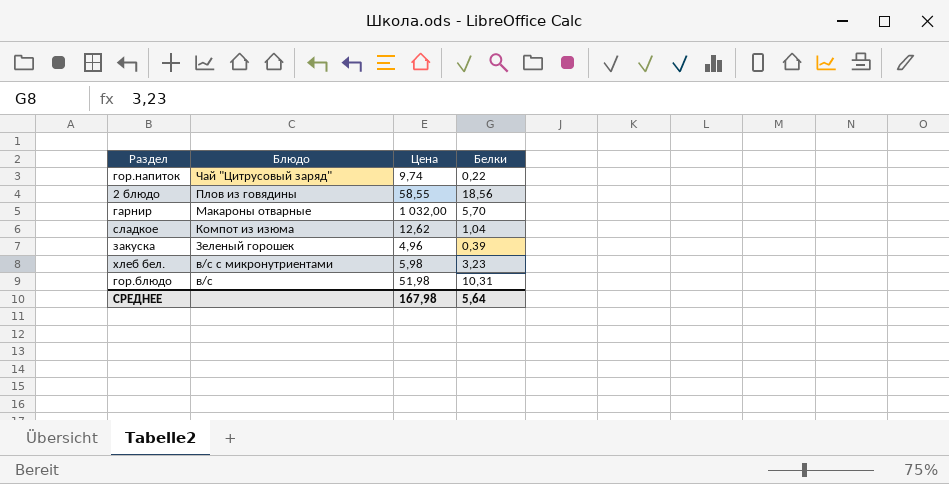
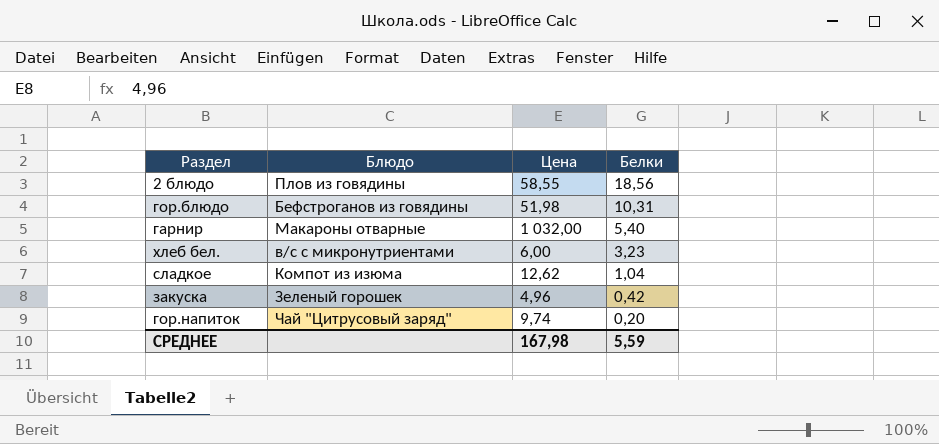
row order: Блюдо descending -> Белки descending
гор.блюдо | Блюдо: в/с -> Бефстроганов из говядины
гарнир | Белки: 5,70 -> 5,40
хлеб бел. | Цена: 5,98 -> 6,00
закуска | Белки: 0,39 -> 0,42
гор.напиток | Белки: 0,22 -> 0,20
СРЕДНЕЕ | Белки: 5,64 -> 5,59

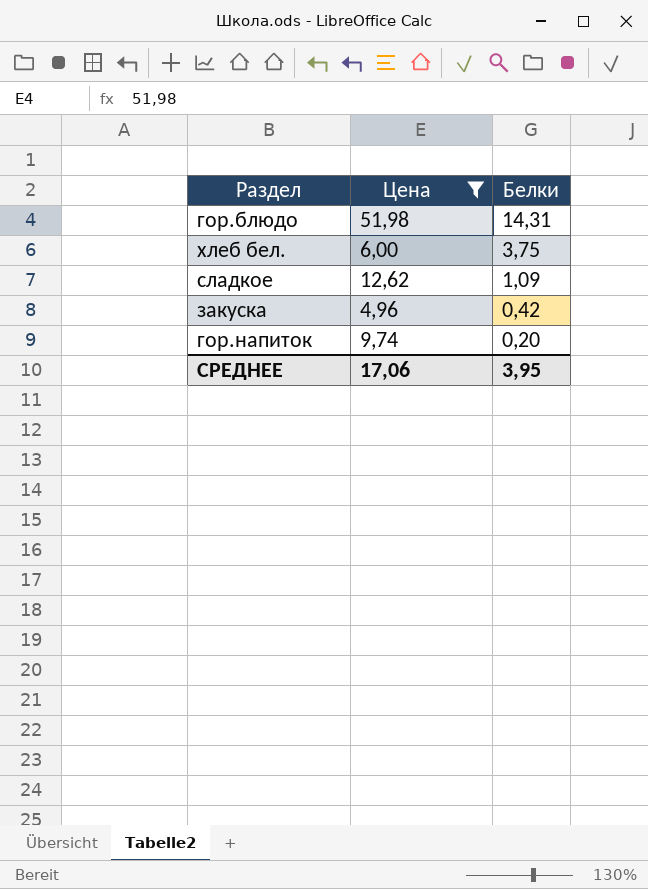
filter: none -> Цена <= 51,98
column Блюдо | position: 2 -> none
гор.блюдо | Белки: 10,31 -> 14,31
хлеб бел. | Белки: 3,23 -> 3,75
сладкое | Белки: 1,04 -> 1,09
СРЕДНЕЕ | Цена: 167,98 -> 17,06
СРЕДНЕЕ | Белки: 5,59 -> 3,95

